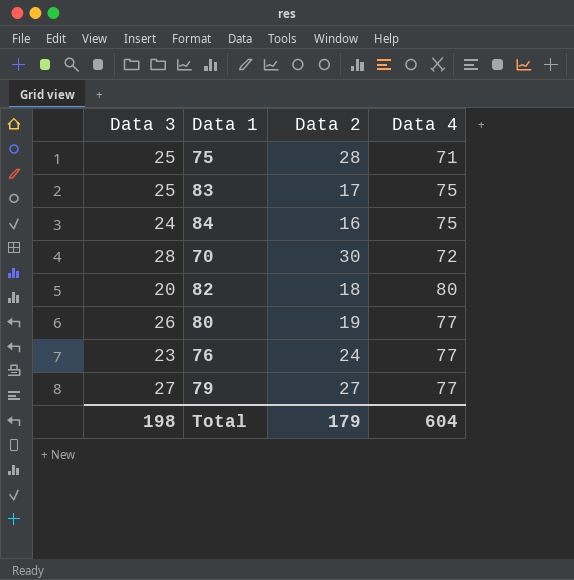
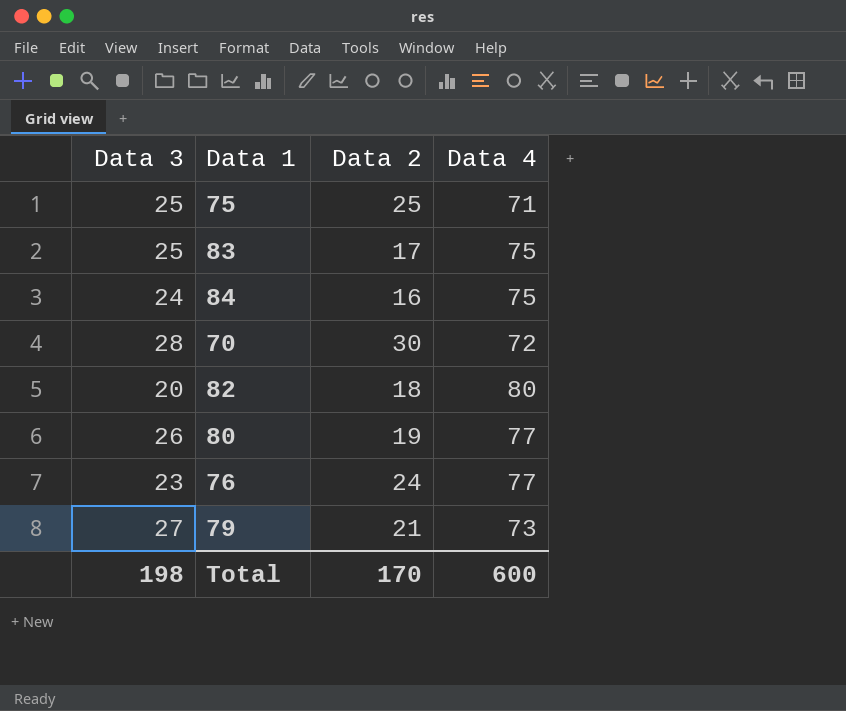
75 | Data 2: 28 -> 25
79 | Data 2: 27 -> 21
79 | Data 4: 77 -> 73
Total | Data 2: 179 -> 170
Total | Data 4: 604 -> 600

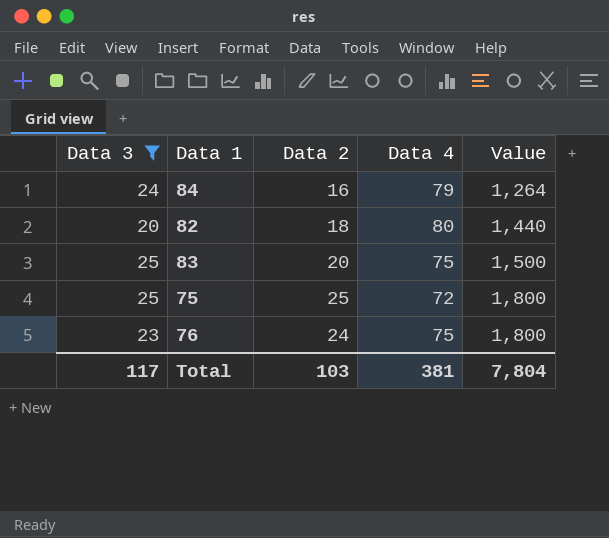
filter: none -> Data 3 <= 25
row order: none -> Value ascending
column Value | formula: none -> [Data 2] * [Data 4]
84 | Data 4: 75 -> 79
83 | Data 2: 17 -> 20
75 | Data 4: 71 -> 72
76 | Data 4: 77 -> 75
Total | Data 3: 198 -> 117
Total | Data 2: 170 -> 103
Total | Data 4: 600 -> 381

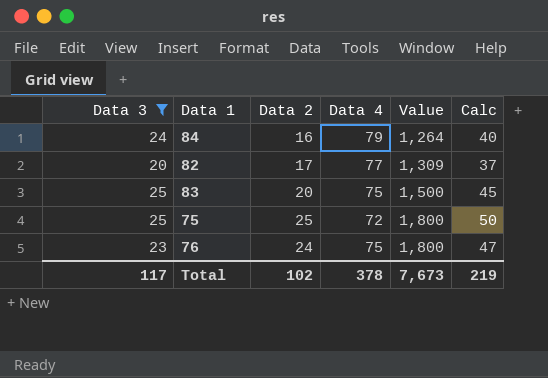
column Calc | formula: none -> [Data 3] + [Data 2]
82 | Data 2: 18 -> 17
82 | Data 4: 80 -> 77
82 | Value: 1,440 -> 1,309
Total | Data 2: 103 -> 102
Total | Data 4: 381 -> 378
Total | Value: 7,804 -> 7,673

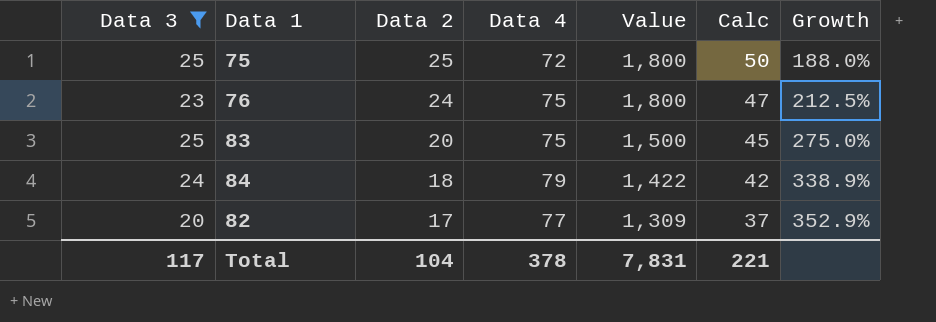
row order: Value ascending -> Data 2 descending
column Growth | formula: none -> ([Data 4] - [Data 2]) / [Data 2]
84 | Data 2: 16 -> 18
84 | Value: 1,264 -> 1,422
84 | Calc: 40 -> 42
Total | Data 2: 102 -> 104
Total | Value: 7,673 -> 7,831
Total | Calc: 219 -> 221

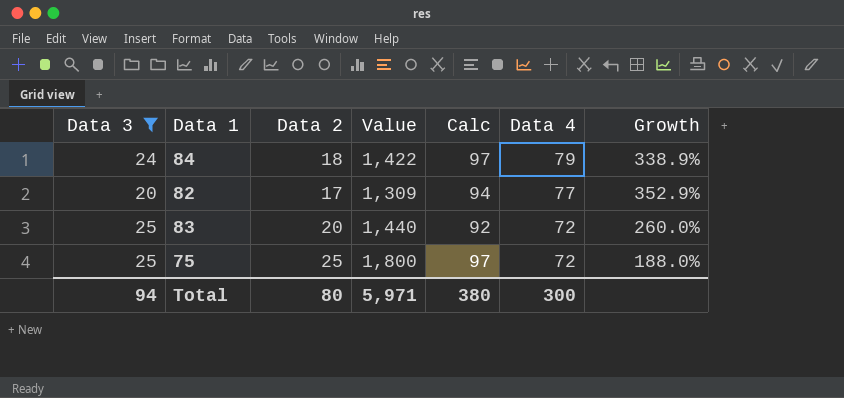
row order: Data 2 descending -> Data 4 descending
column Calc | formula: [Data 3] + [Data 2] -> [Data 2] + [Data 4]
column Data 4 | position: 4 -> 6
row 76: 23 | 24 | 75 | 1,800 | 47 | 212.5% -> none
83 | Value: 1,500 -> 1,440
83 | Data 4: 75 -> 72
83 | Growth: 275.0% -> 260.0%
Total | Data 3: 117 -> 94
Total | Data 2: 104 -> 80
Total | Value: 7,831 -> 5,971
Total | Calc: 221 -> 380
Total | Data 4: 378 -> 300

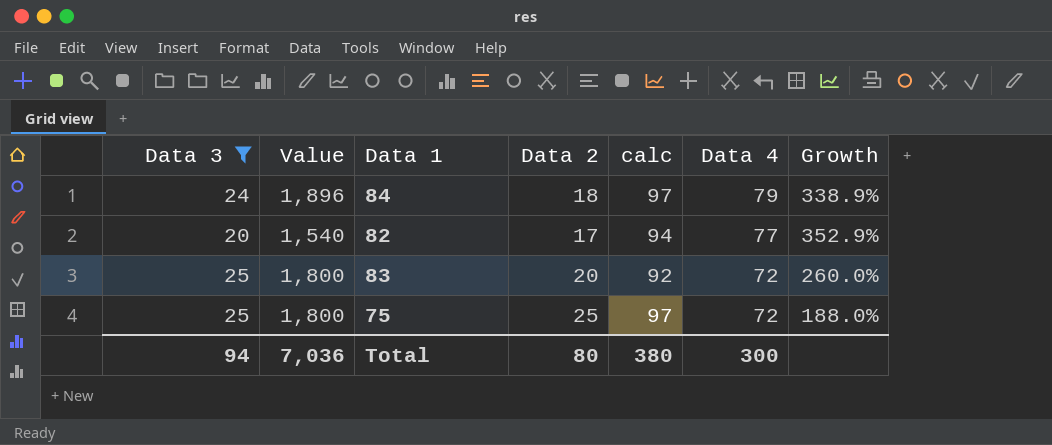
column Value | formula: [Data 2] * [Data 4] -> [Data 3] * [Data 4]
column Value | position: 4 -> 2
column name: Calc -> calc
Total | Value: 5,971 -> 7,036

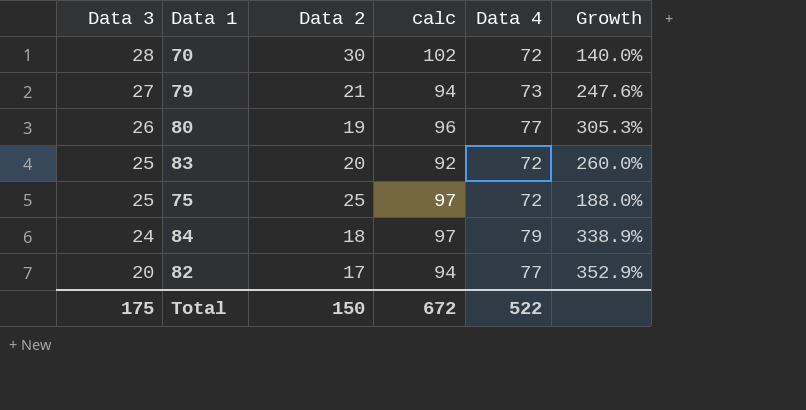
filter: Data 3 <= 25 -> none
row order: Data 4 descending -> Data 3 descending
column Value | formula: [Data 3] * [Data 4] -> none
Total | Data 3: 94 -> 175
Total | Data 2: 80 -> 150
Total | calc: 380 -> 672
Total | Data 4: 300 -> 522

